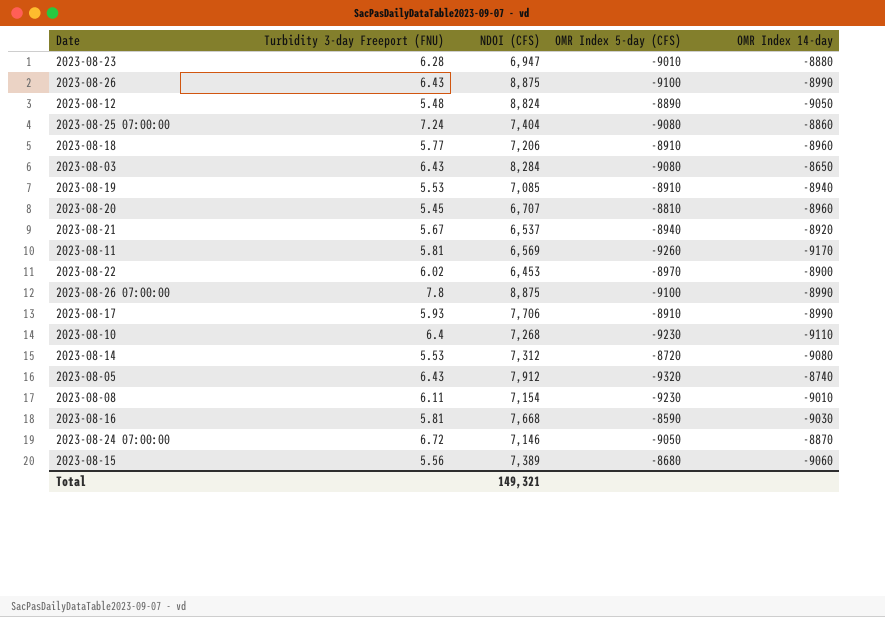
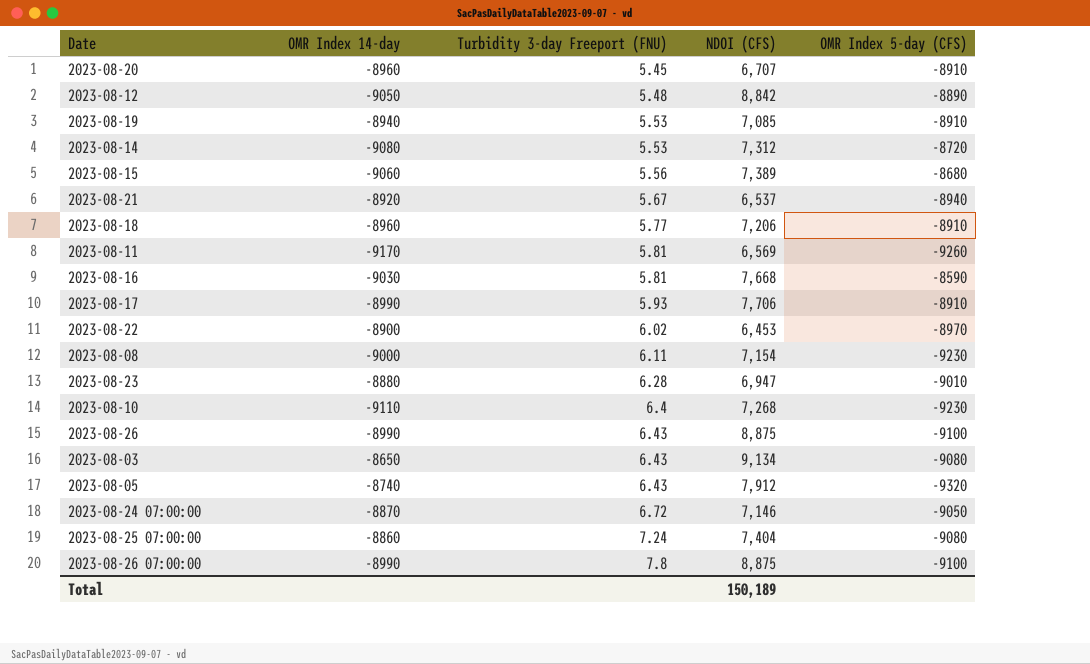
row order: none -> Turbidity 3-day Freeport (FNU) ascending
column OMR Index 14-day | position: 5 -> 2
2023-08-20 | OMR Index 5-day (CFS): -8810 -> -8910
2023-08-12 | NDOI (CFS): 8,824 -> 8,842
2023-08-08 | OMR Index 14-day: -9010 -> -9000
2023-08-03 | NDOI (CFS): 8,284 -> 9,134
Total | NDOI (CFS): 149,321 -> 150,189

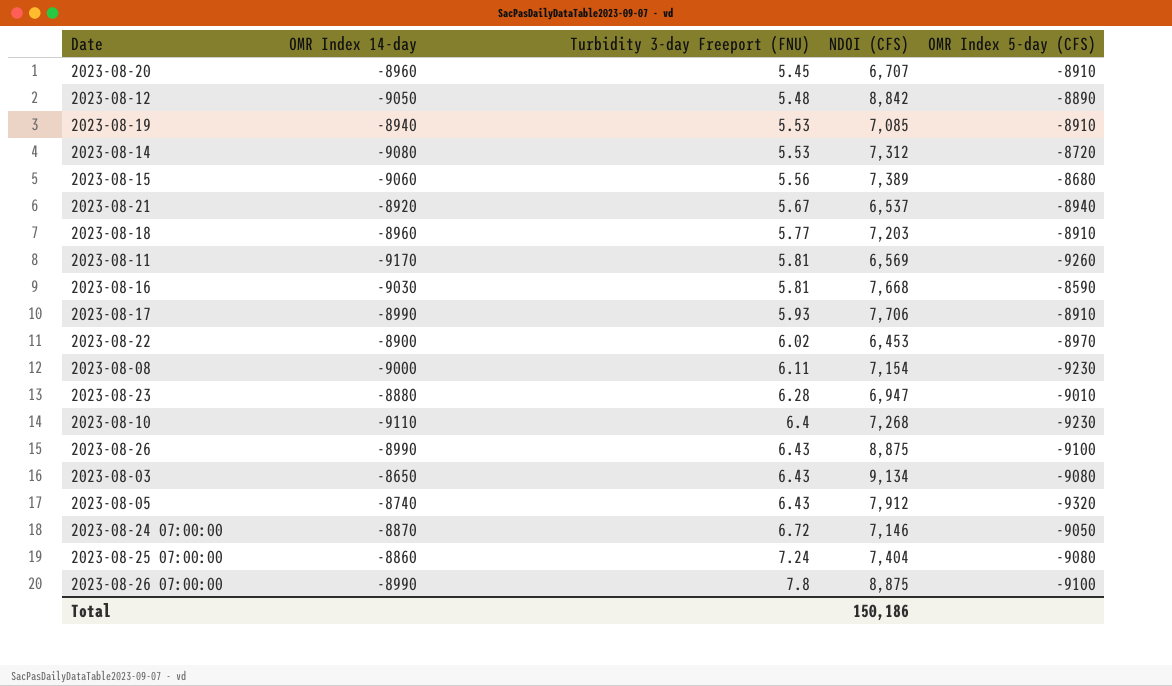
2023-08-18 | NDOI (CFS): 7,206 -> 7,203
Total | NDOI (CFS): 150,189 -> 150,186

